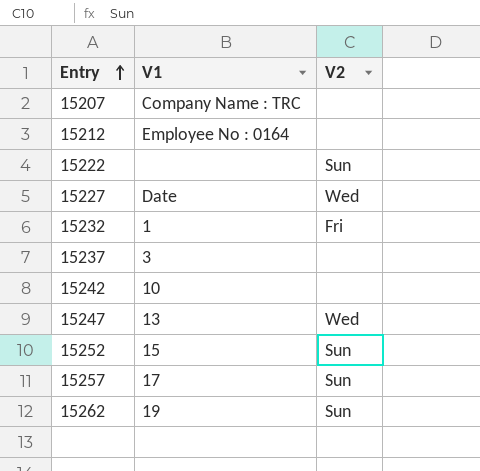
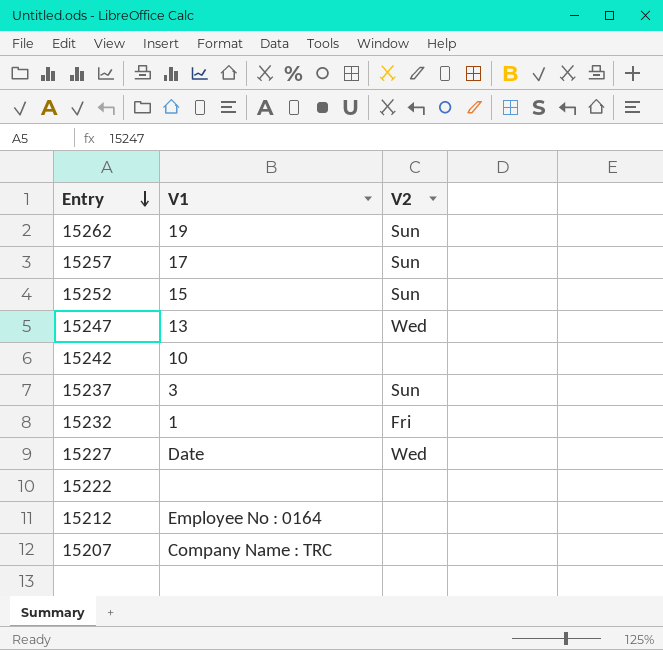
row order: Entry ascending -> Entry descending
15237 | V2: none -> Sun
15222 | V2: Sun -> none

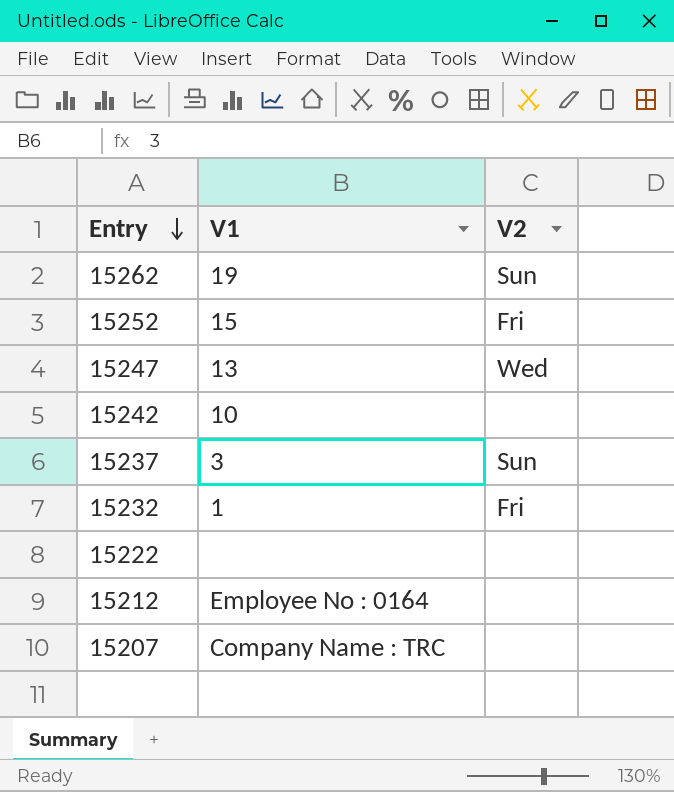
row 15257: 17 | Sun -> none
row 15227: Date | Wed -> none
15252 | V2: Sun -> Fri

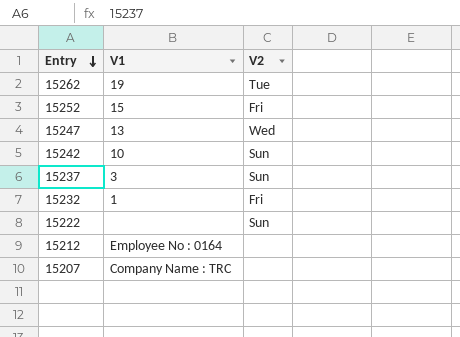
15262 | V2: Sun -> Tue
15242 | V2: none -> Sun
15222 | V2: none -> Sun

